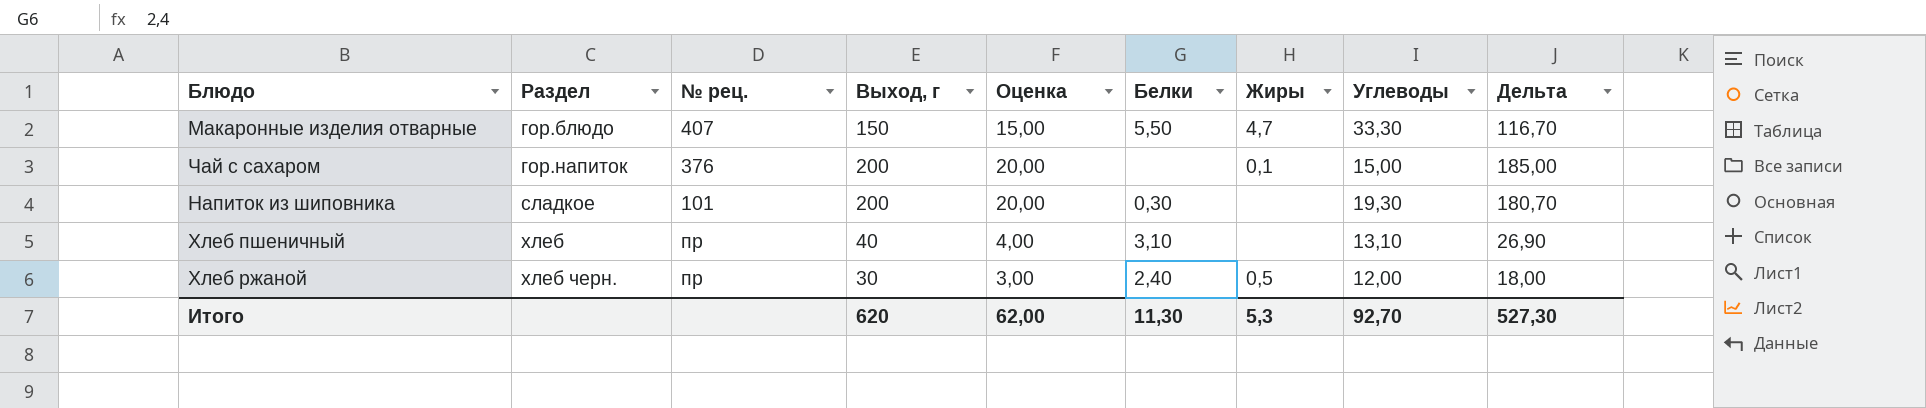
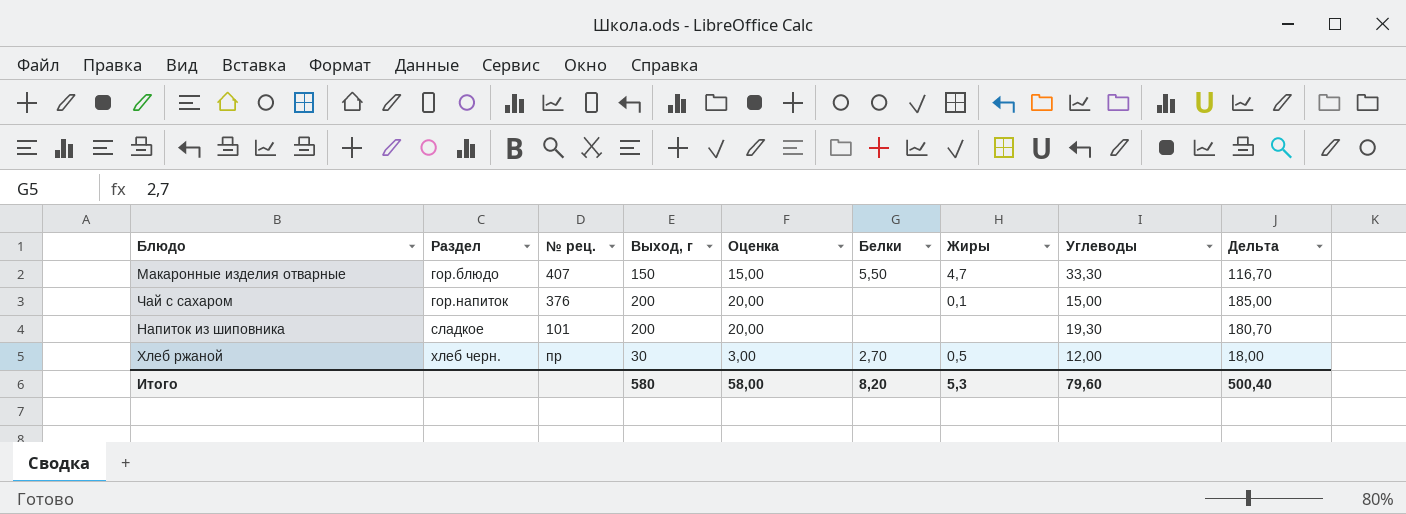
row Хлеб пшеничный: хлеб | пр | 40 | 4,00 | 3,10 | none | 13,10 | 26,90 -> none
Напиток из шиповника | Белки: 0,30 -> none
Хлеб ржаной | Белки: 2,40 -> 2,70
Итого | Выход, г: 620 -> 580
Итого | Оценка: 62,00 -> 58,00
Итого | Белки: 11,30 -> 8,20
Итого | Углеводы: 92,70 -> 79,60
Итого | Дельта: 527,30 -> 500,40

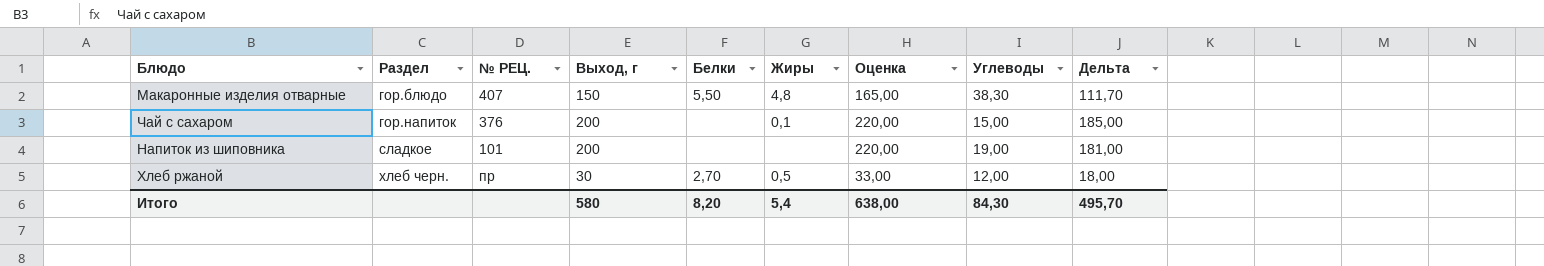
column name: № рец. -> № РЕЦ.
column Оценка | formula: [Выход, г] * 0,1 -> [Выход, г] * 1,1
column Оценка | position: 5 -> 7
Макаронные изделия отварные | Жиры: 4,7 -> 4,8
Макаронные изделия отварные | Углеводы: 33,30 -> 38,30
Макаронные изделия отварные | Дельта: 116,70 -> 111,70
Напиток из шиповника | Углеводы: 19,30 -> 19,00
Напиток из шиповника | Дельта: 180,70 -> 181,00
Итого | Жиры: 5,3 -> 5,4
Итого | Оценка: 58,00 -> 638,00
Итого | Углеводы: 79,60 -> 84,30
Итого | Дельта: 500,40 -> 495,70

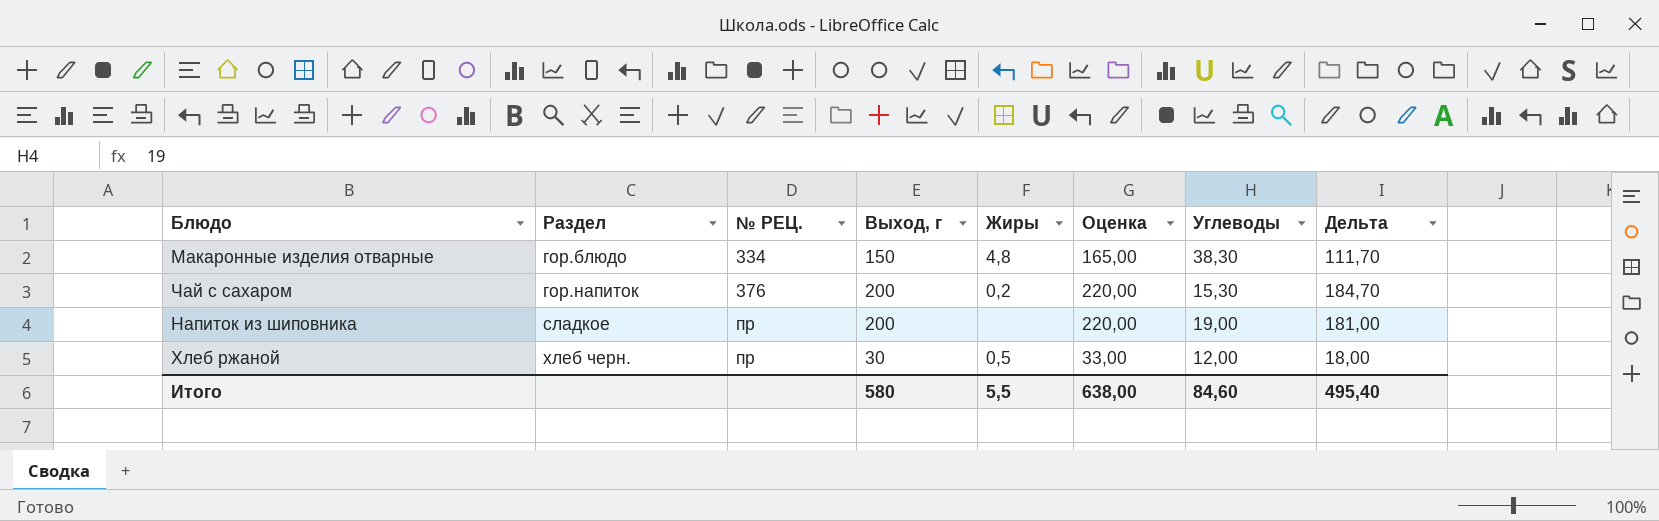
column Белки | position: 5 -> none
Макаронные изделия отварные | № РЕЦ.: 407 -> 334
Чай с сахаром | Жиры: 0,1 -> 0,2
Чай с сахаром | Углеводы: 15,00 -> 15,30
Чай с сахаром | Дельта: 185,00 -> 184,70
Напиток из шиповника | № РЕЦ.: 101 -> пр
Итого | Жиры: 5,4 -> 5,5
Итого | Углеводы: 84,30 -> 84,60
Итого | Дельта: 495,70 -> 495,40

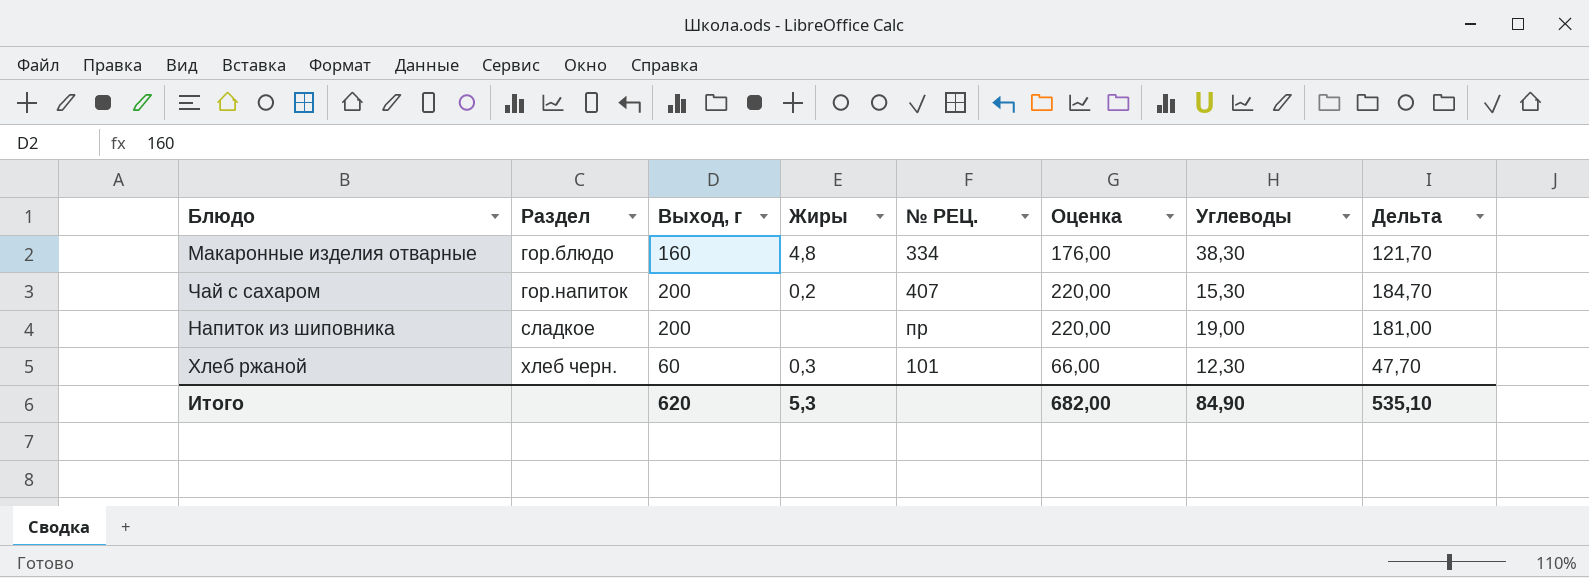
column № РЕЦ. | position: 3 -> 5
Макаронные изделия отварные | Выход, г: 150 -> 160
Макаронные изделия отварные | Оценка: 165,00 -> 176,00
Макаронные изделия отварные | Дельта: 111,70 -> 121,70
Чай с сахаром | № РЕЦ.: 376 -> 407
Хлеб ржаной | Выход, г: 30 -> 60
Хлеб ржаной | Жиры: 0,5 -> 0,3
Хлеб ржаной | № РЕЦ.: пр -> 101
Хлеб ржаной | Оценка: 33,00 -> 66,00
Хлеб ржаной | Углеводы: 12,00 -> 12,30
Хлеб ржаной | Дельта: 18,00 -> 47,70
Итого | Выход, г: 580 -> 620
Итого | Жиры: 5,5 -> 5,3
Итого | Оценка: 638,00 -> 682,00
Итого | Углеводы: 84,60 -> 84,90
Итого | Дельта: 495,40 -> 535,10

